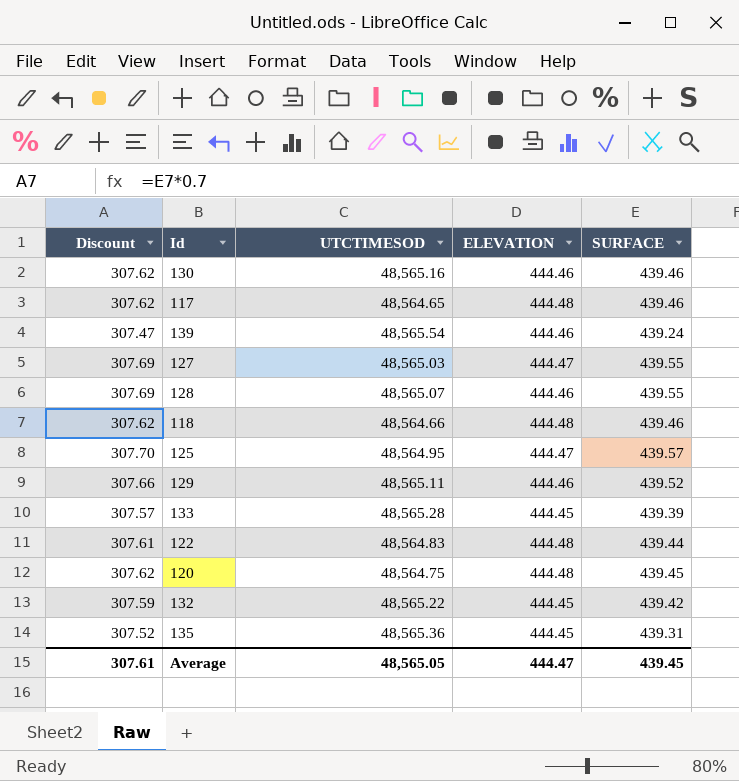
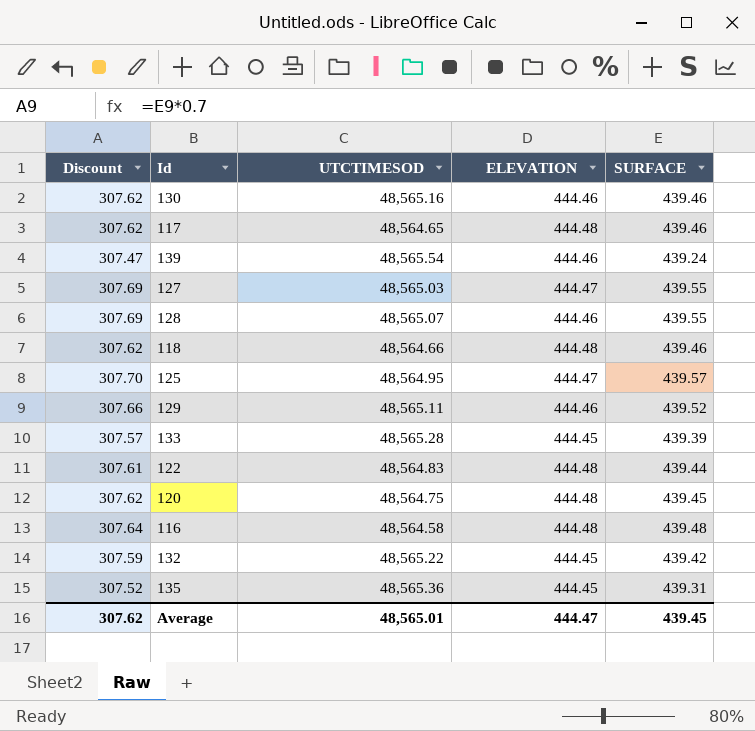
row 116: none -> 307.64 | 48,564.58 | 444.48 | 439.48
Average | Discount: 307.61 -> 307.62
Average | UTCTIMESOD: 48,565.05 -> 48,565.01

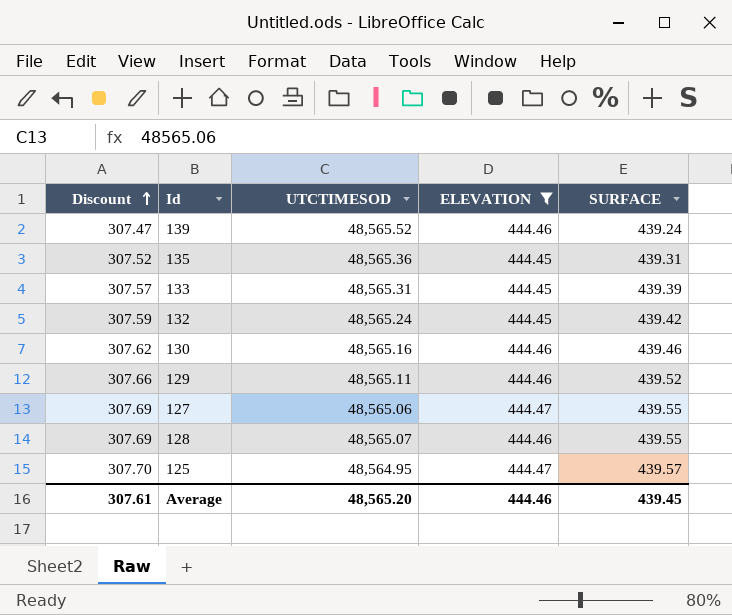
filter: none -> ELEVATION != 444.48
row order: none -> Discount ascending
139 | UTCTIMESOD: 48,565.54 -> 48,565.52
133 | UTCTIMESOD: 48,565.28 -> 48,565.31
132 | UTCTIMESOD: 48,565.22 -> 48,565.24
127 | UTCTIMESOD: 48,565.03 -> 48,565.06
Average | Discount: 307.62 -> 307.61
Average | UTCTIMESOD: 48,565.01 -> 48,565.20
Average | ELEVATION: 444.47 -> 444.46

